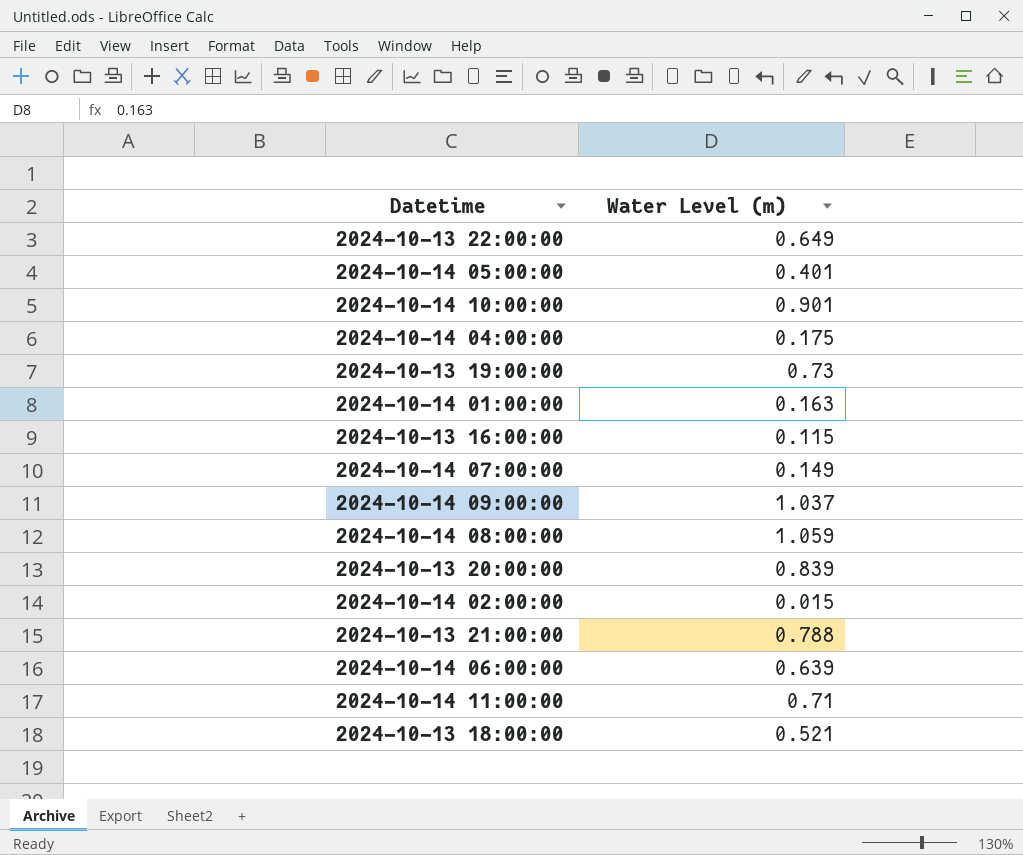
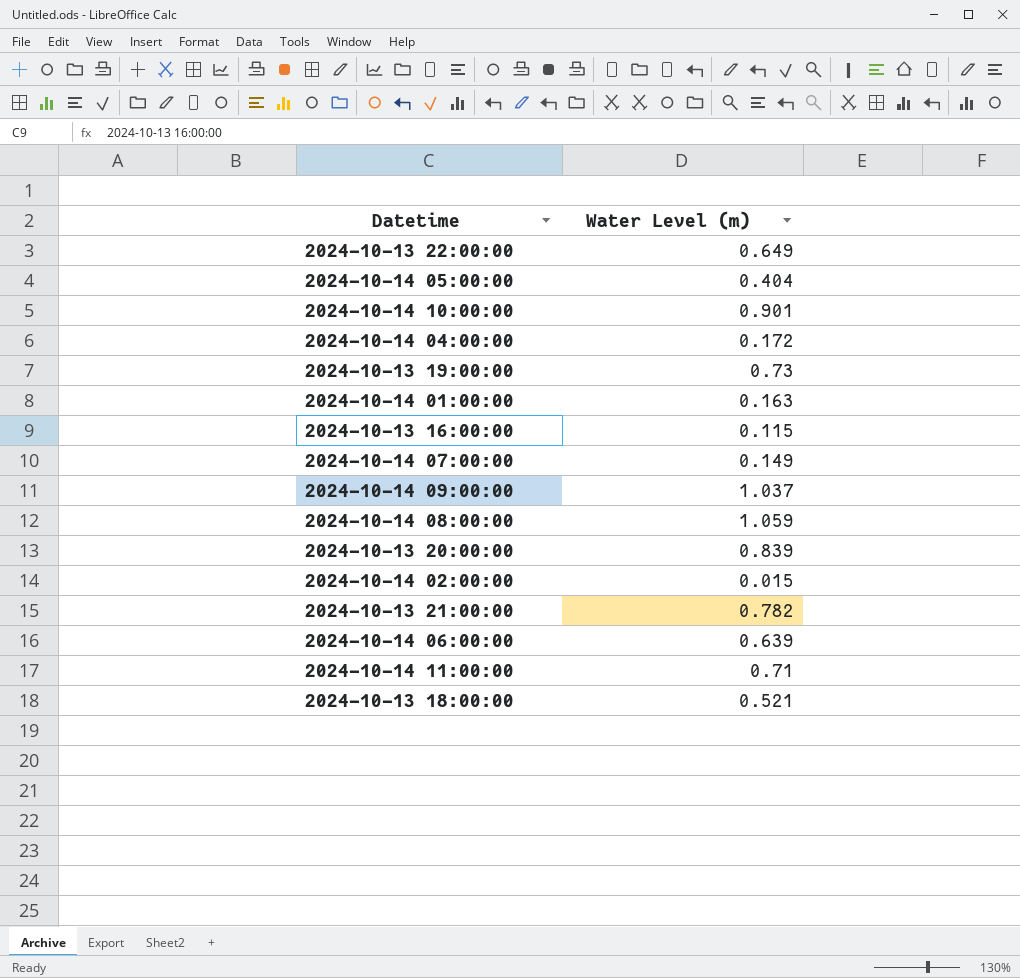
2024-10-14 05:00:00 | Water Level (m): 0.401 -> 0.404
2024-10-14 04:00:00 | Water Level (m): 0.175 -> 0.172
2024-10-13 21:00:00 | Water Level (m): 0.788 -> 0.782

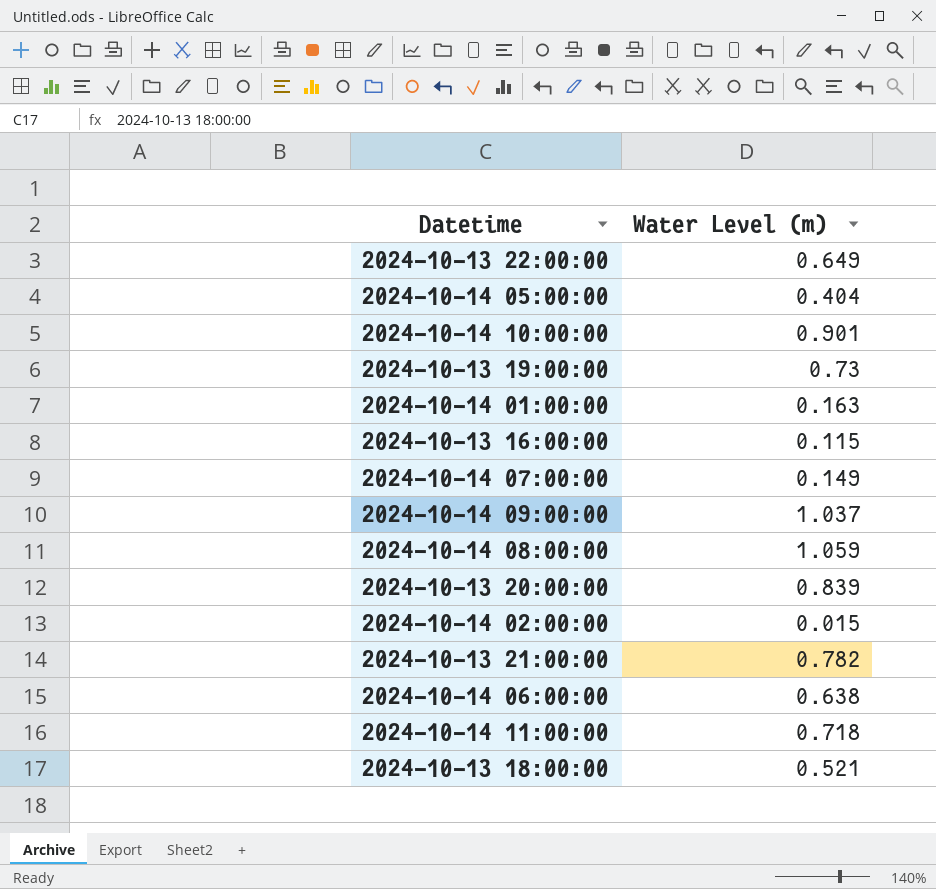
row 2024-10-14 04:00:00: 0.172 -> none
2024-10-14 06:00:00 | Water Level (m): 0.639 -> 0.638
2024-10-14 11:00:00 | Water Level (m): 0.71 -> 0.718

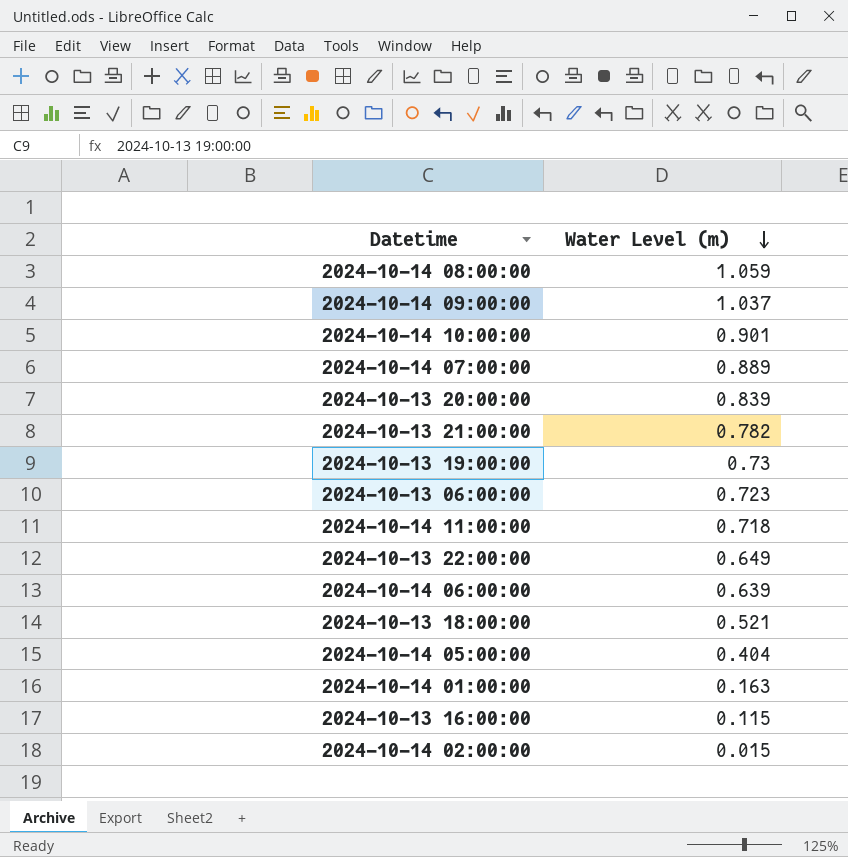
row order: none -> Water Level (m) descending
2024-10-14 07:00:00 | Water Level (m): 0.149 -> 0.889
row 2024-10-13 06:00:00: none -> 0.723
2024-10-14 06:00:00 | Water Level (m): 0.638 -> 0.639

